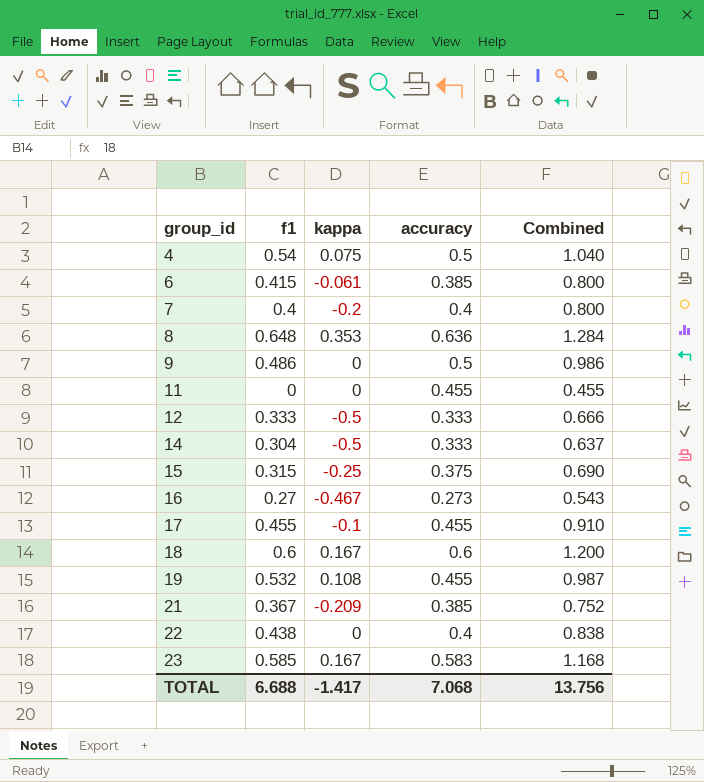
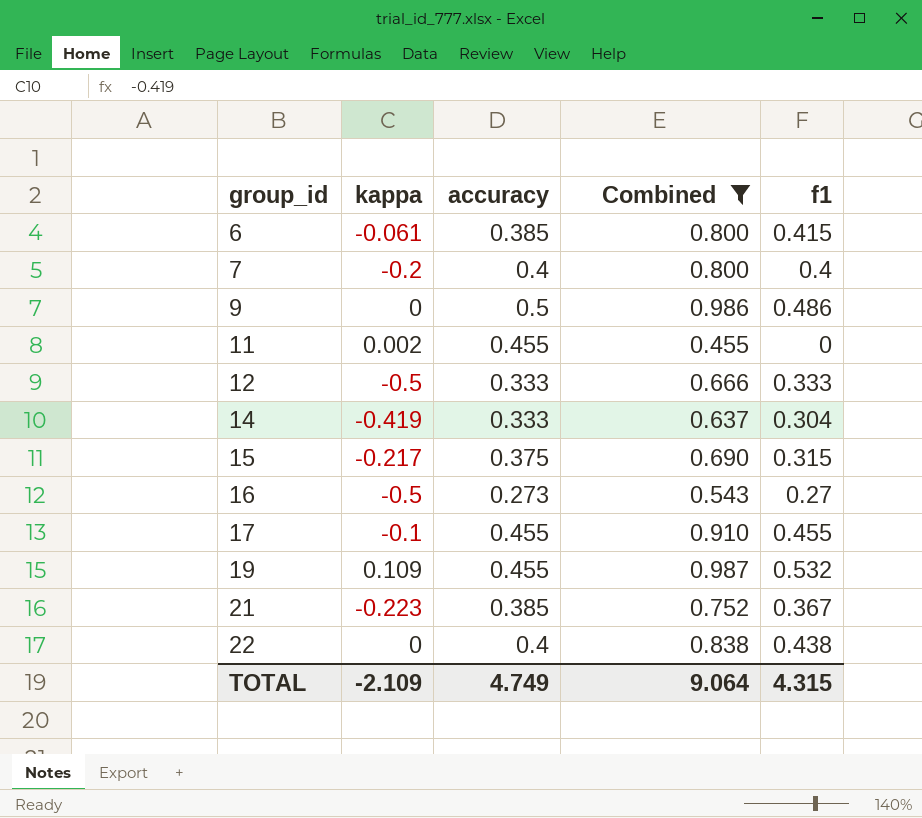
filter: none -> Combined <= 0.987
column f1 | position: 2 -> 5
11 | kappa: 0 -> 0.002
14 | kappa: -0.5 -> -0.419
15 | kappa: -0.25 -> -0.217
16 | kappa: -0.467 -> -0.5
19 | kappa: 0.108 -> 0.109
21 | kappa: -0.209 -> -0.223
TOTAL | kappa: -1.417 -> -2.109
TOTAL | accuracy: 7.068 -> 4.749
TOTAL | Combined: 13.756 -> 9.064
TOTAL | f1: 6.688 -> 4.315

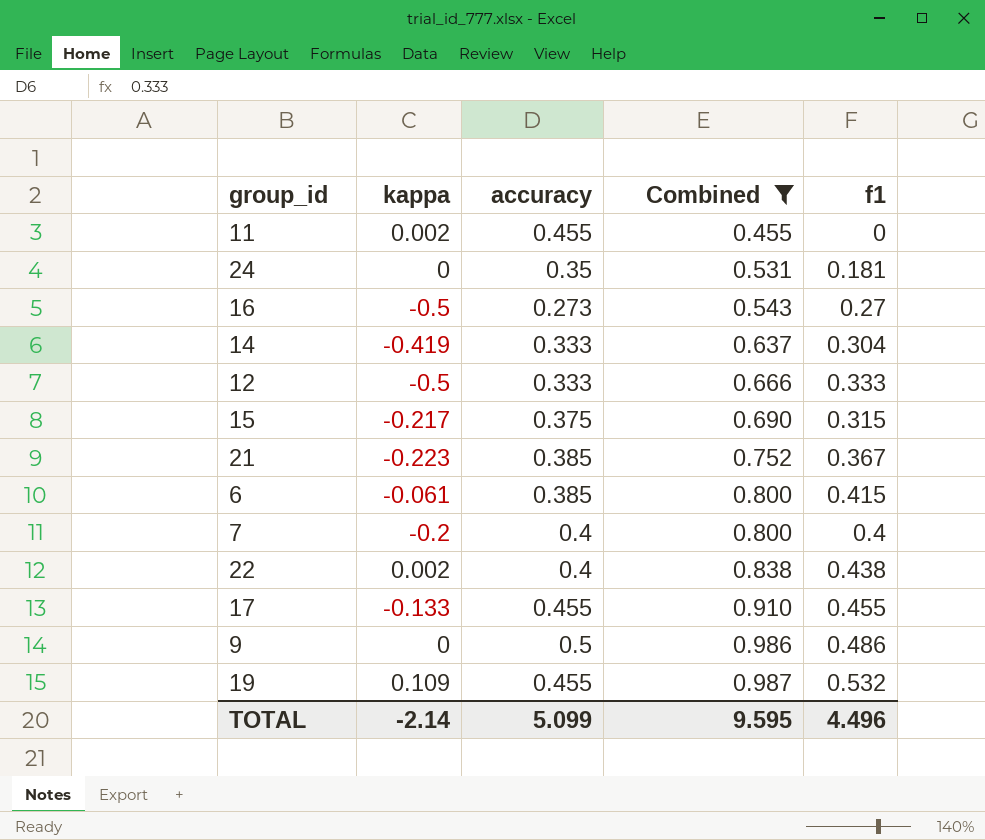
row order: group_id ascending -> Combined ascending
row 24: none -> 0 | 0.35 | 0.531 | 0.181
22 | kappa: 0 -> 0.002
17 | kappa: -0.1 -> -0.133
TOTAL | kappa: -2.109 -> -2.14
TOTAL | accuracy: 4.749 -> 5.099
TOTAL | Combined: 9.064 -> 9.595
TOTAL | f1: 4.315 -> 4.496

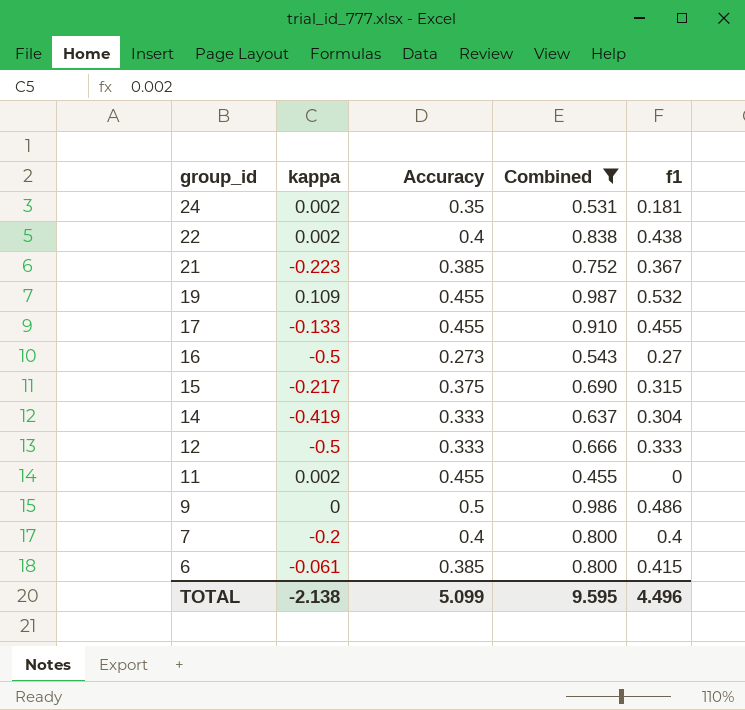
row order: Combined ascending -> group_id descending
column name: accuracy -> Accuracy
24 | kappa: 0 -> 0.002
TOTAL | kappa: -2.14 -> -2.138

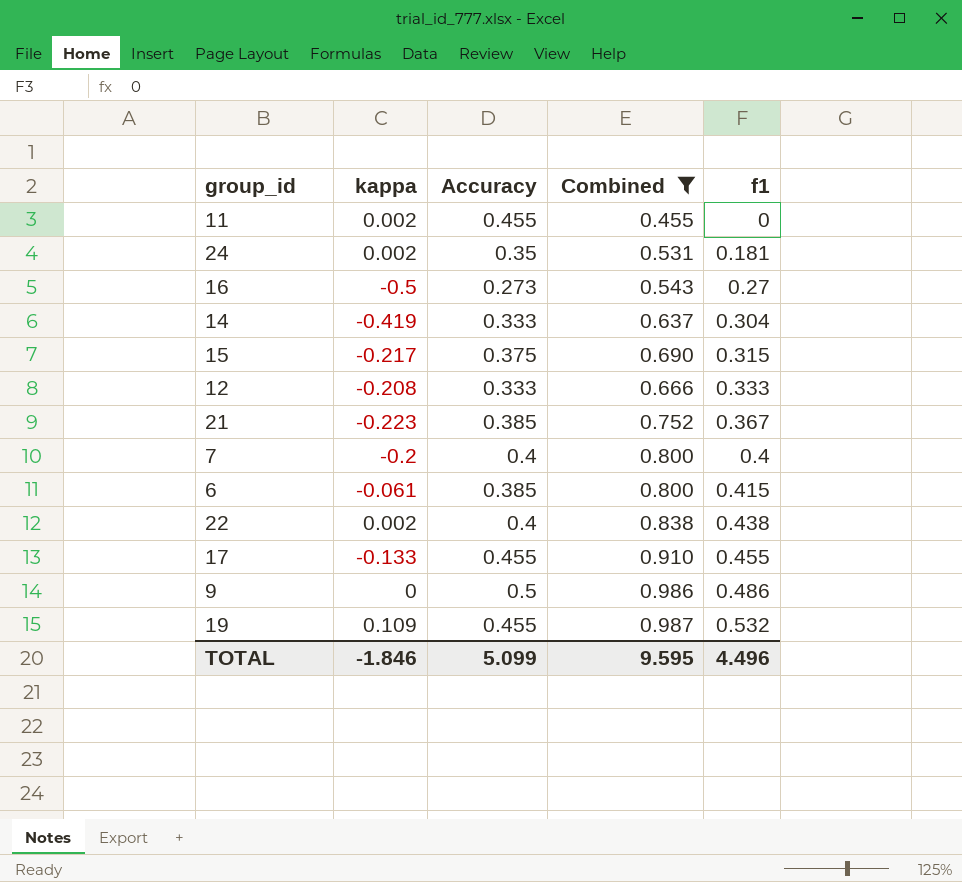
row order: group_id descending -> f1 ascending
12 | kappa: -0.5 -> -0.208
TOTAL | kappa: -2.138 -> -1.846

